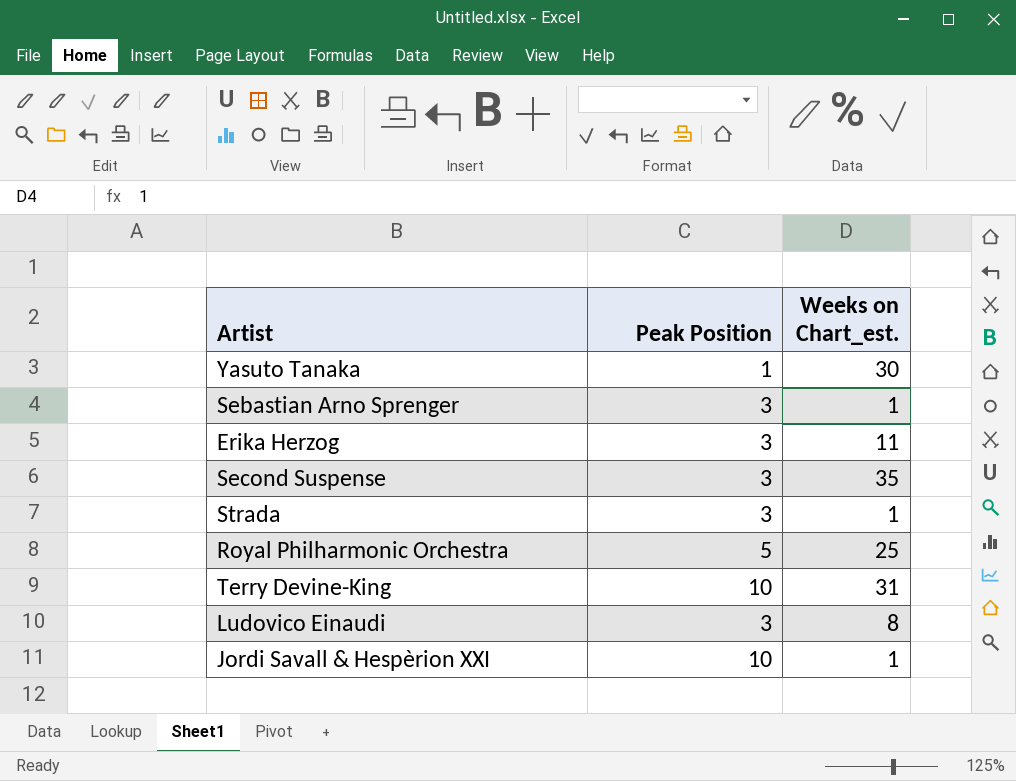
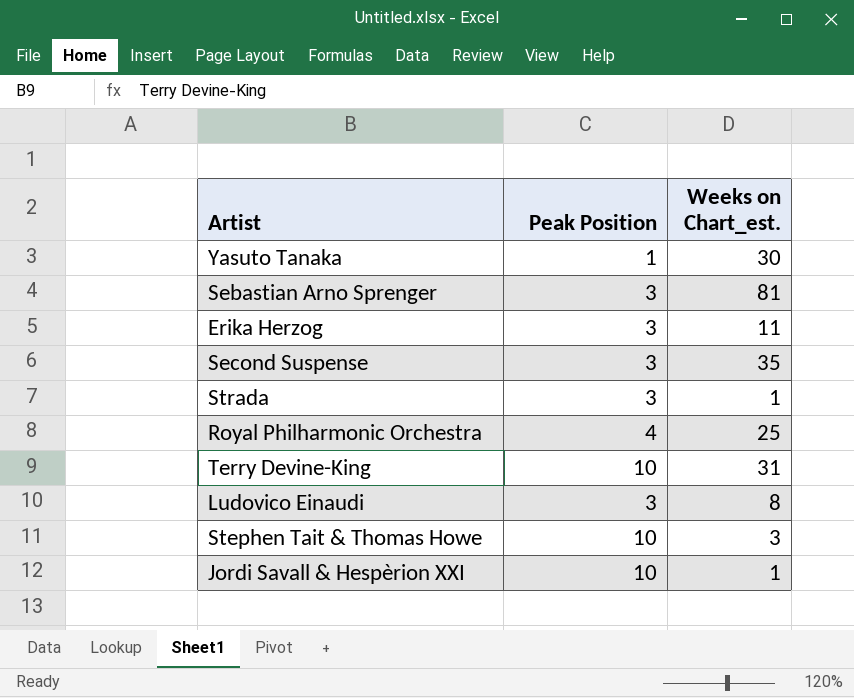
Sebastian Arno Sprenger | Weeks on Chart_est.: 1 -> 81
Royal Philharmonic Orchestra | Peak Position: 5 -> 4
row Stephen Tait & Thomas Howe: none -> 10 | 3

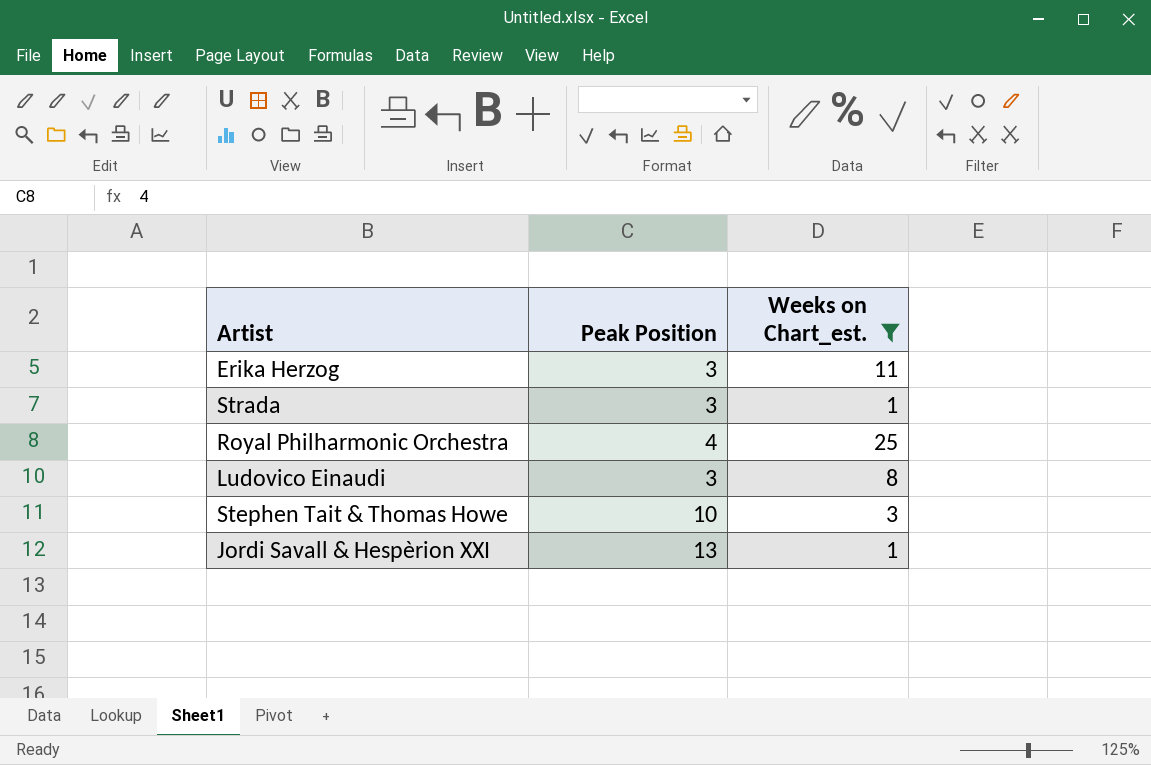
filter: none -> Weeks on Chart_est. <= 25
Jordi Savall & Hespèrion XXI | Peak Position: 10 -> 13

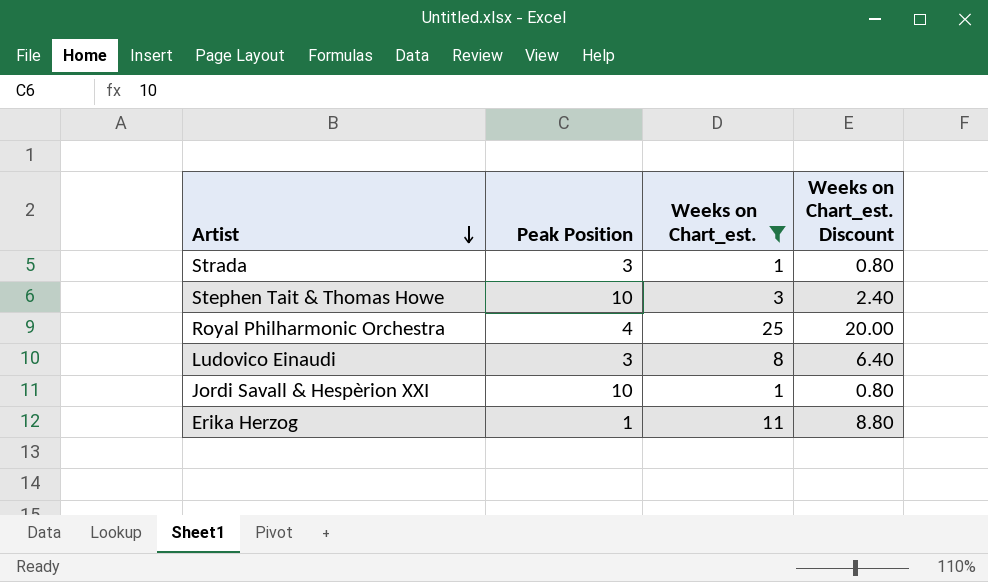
row order: none -> Artist descending
column Weeks on Chart_est. Discount | formula: none -> [Weeks on Chart_est.] * 0.8
Jordi Savall & Hespèrion XXI | Peak Position: 13 -> 10
Erika Herzog | Peak Position: 3 -> 1

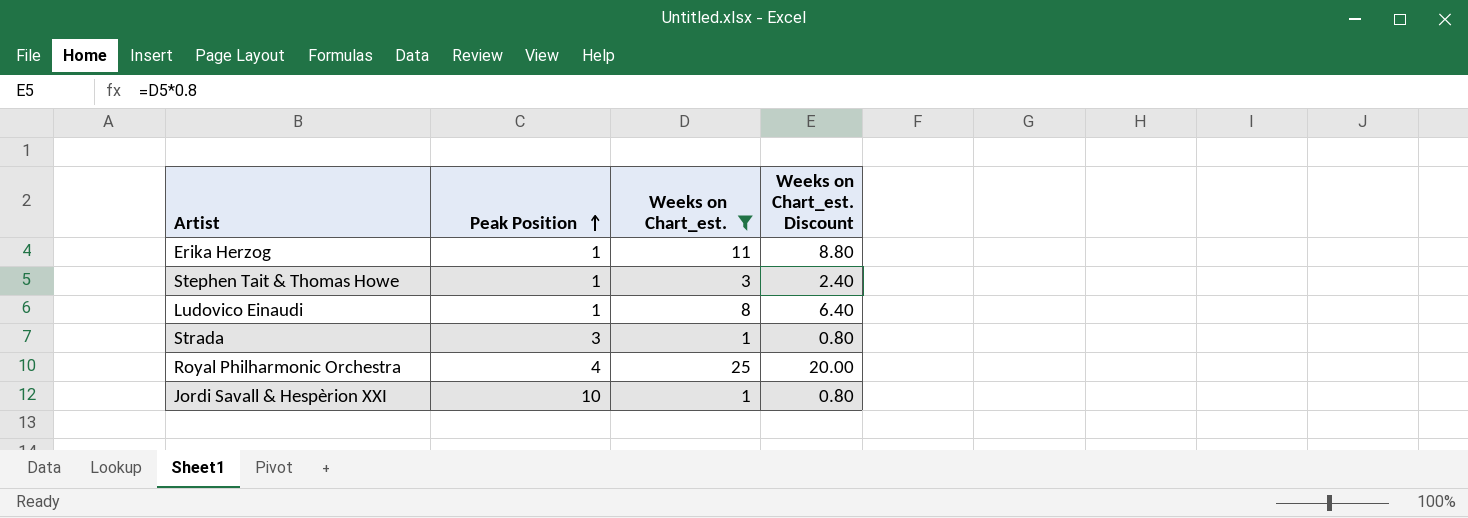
row order: Artist descending -> Peak Position ascending
Stephen Tait & Thomas Howe | Peak Position: 10 -> 1
Ludovico Einaudi | Peak Position: 3 -> 1

